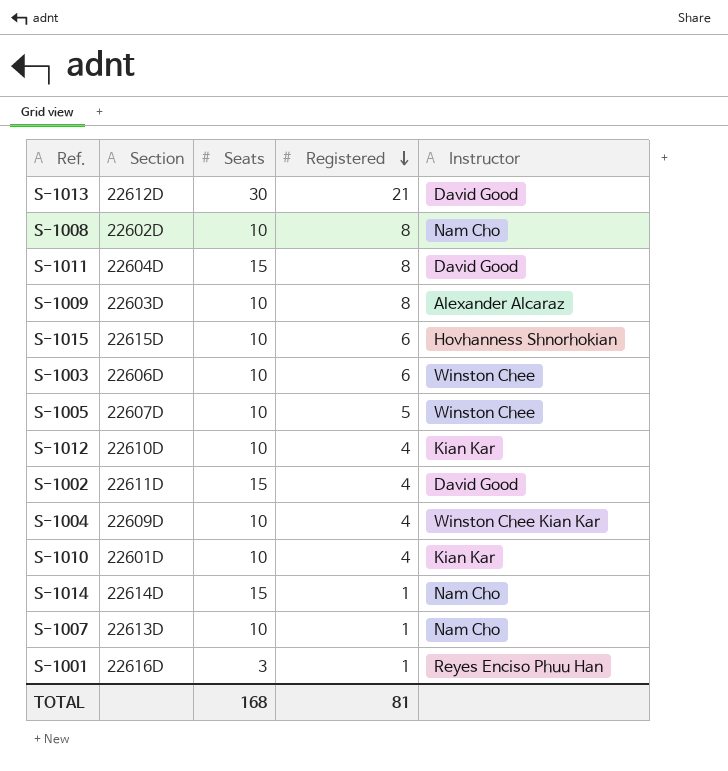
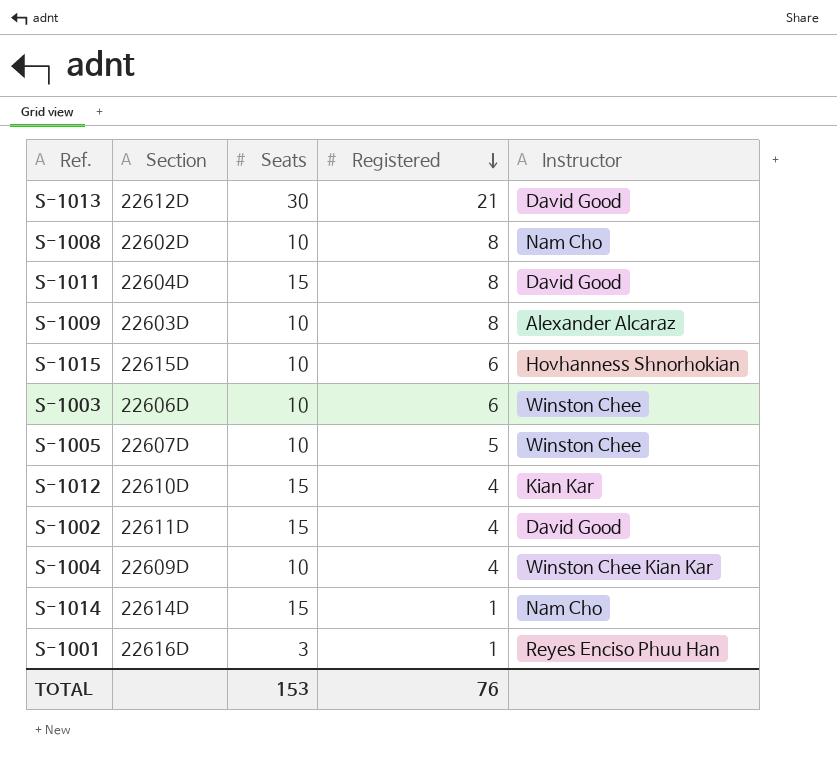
row S-1010: 22601D | 10 | 4 | Kian Kar -> none
row S-1007: 22613D | 10 | 1 | Nam Cho -> none
S-1012 | Seats: 10 -> 15
TOTAL | Seats: 168 -> 153
TOTAL | Registered: 81 -> 76

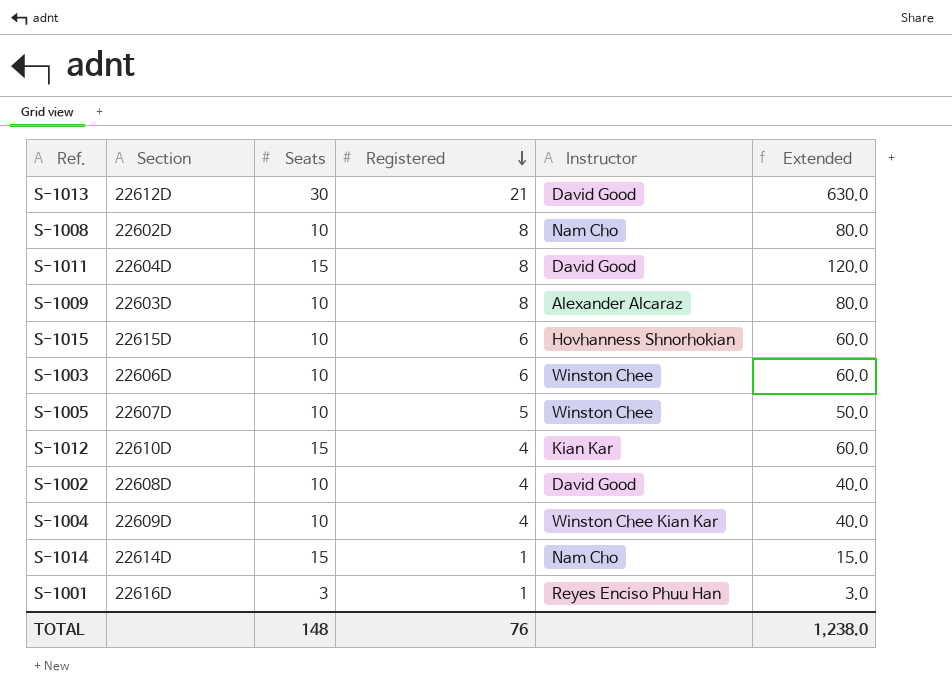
column Extended | formula: none -> [Seats] * [Registered]
S-1002 | Section: 22611D -> 22608D
S-1002 | Seats: 15 -> 10
TOTAL | Seats: 153 -> 148

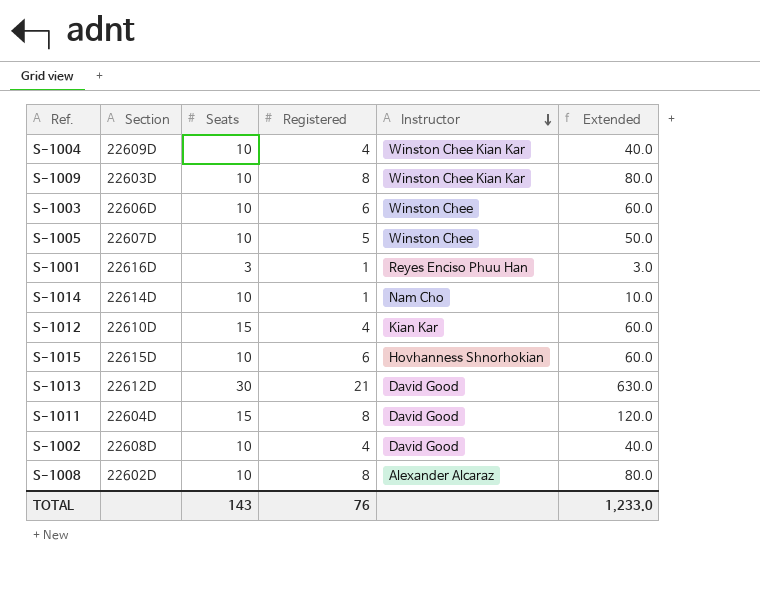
row order: Registered descending -> Instructor descending
S-1009 | Instructor: Alexander Alcaraz -> Winston Chee Kian Kar
S-1014 | Seats: 15 -> 10
S-1014 | Extended: 15.0 -> 10.0
S-1008 | Instructor: Nam Cho -> Alexander Alcaraz
TOTAL | Seats: 148 -> 143
TOTAL | Extended: 1,238.0 -> 1,233.0

